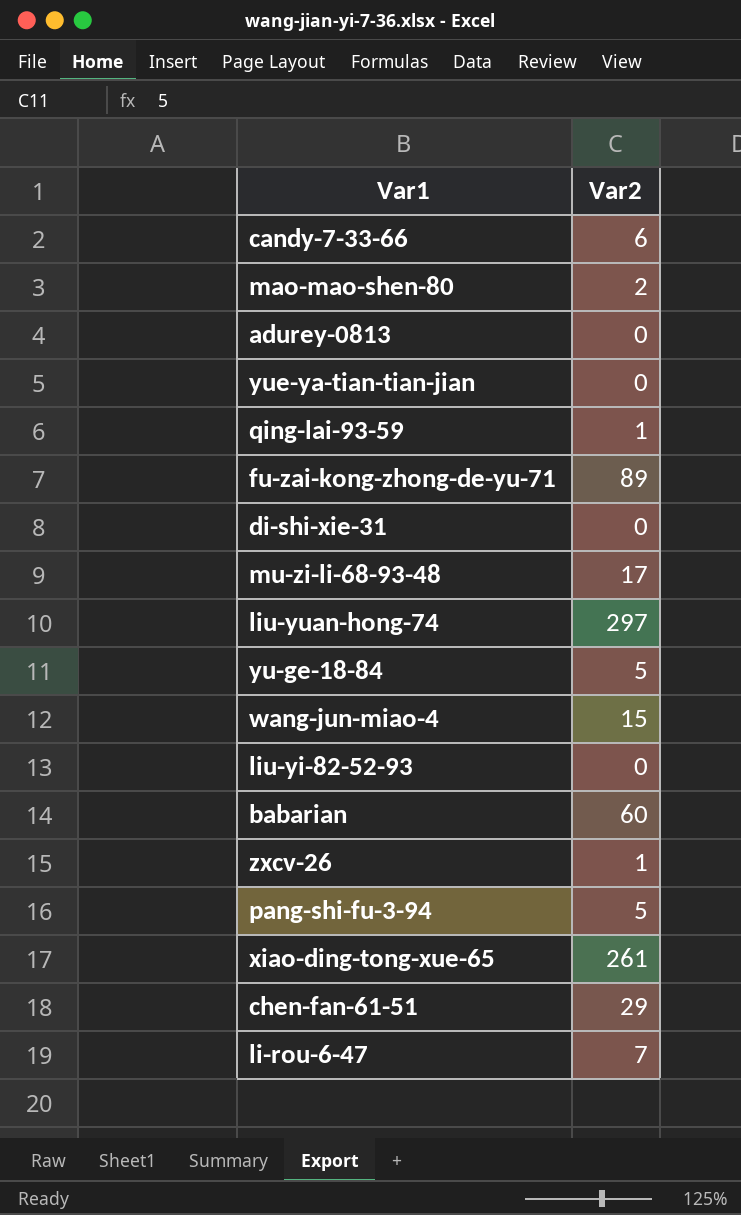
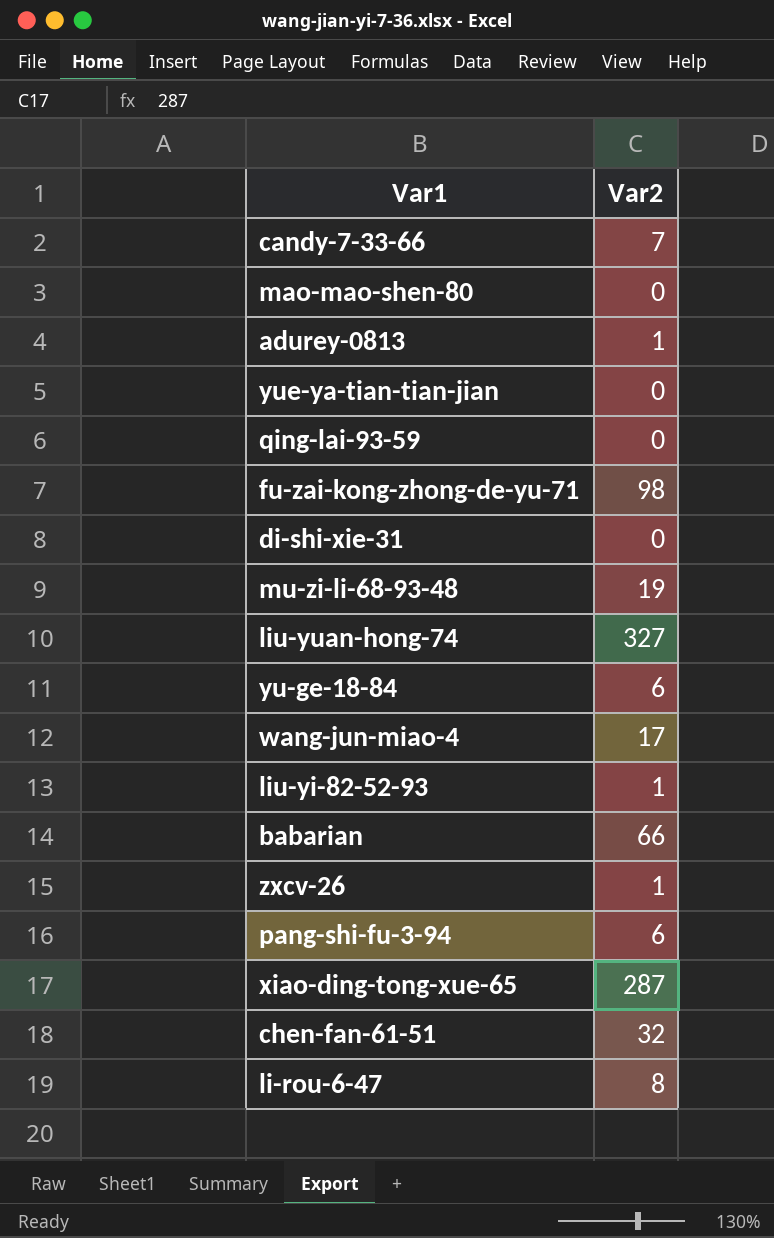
candy-7-33-66 | Var2: 6 -> 7
mao-mao-shen-80 | Var2: 2 -> 0
adurey-0813 | Var2: 0 -> 1
qing-lai-93-59 | Var2: 1 -> 0
fu-zai-kong-zhong-de-yu-71 | Var2: 89 -> 98
mu-zi-li-68-93-48 | Var2: 17 -> 19
liu-yuan-hong-74 | Var2: 297 -> 327
yu-ge-18-84 | Var2: 5 -> 6
wang-jun-miao-4 | Var2: 15 -> 17
liu-yi-82-52-93 | Var2: 0 -> 1
babarian | Var2: 60 -> 66
pang-shi-fu-3-94 | Var2: 5 -> 6
xiao-ding-tong-xue-65 | Var2: 261 -> 287
chen-fan-61-51 | Var2: 29 -> 32
li-rou-6-47 | Var2: 7 -> 8

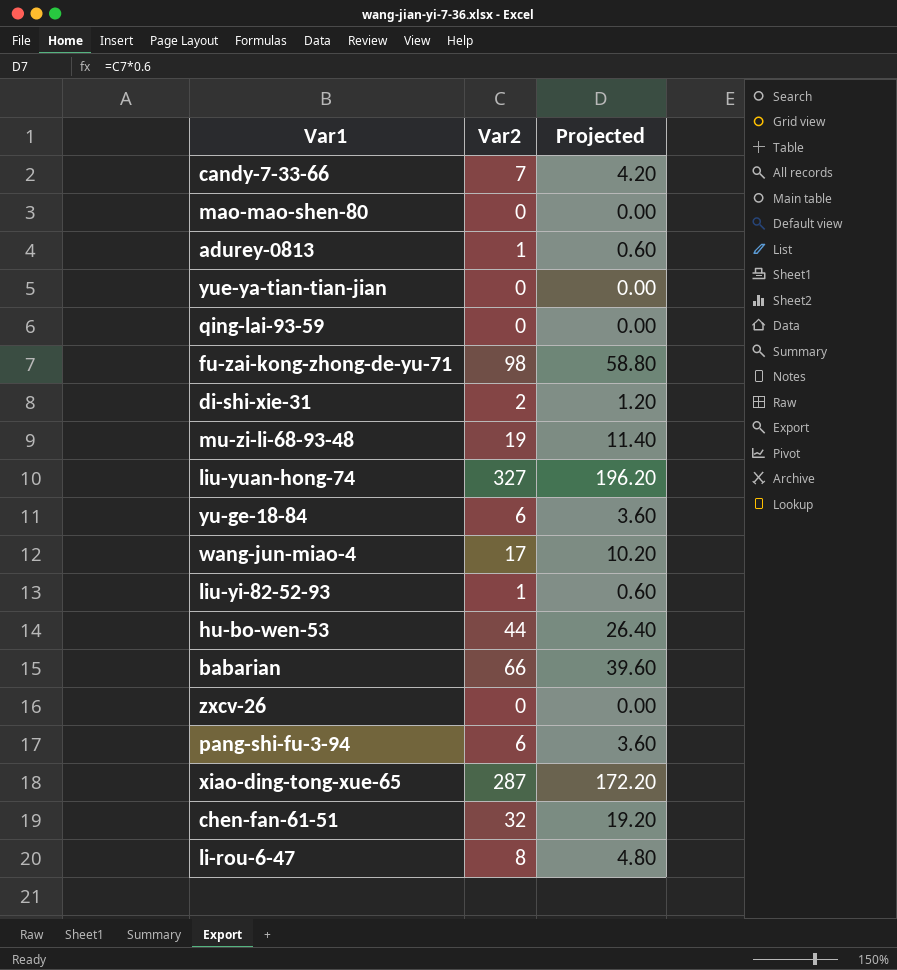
column Projected | formula: none -> [Var2] * 0.6
di-shi-xie-31 | Var2: 0 -> 2
row hu-bo-wen-53: none -> 44 | 26.40
zxcv-26 | Var2: 1 -> 0

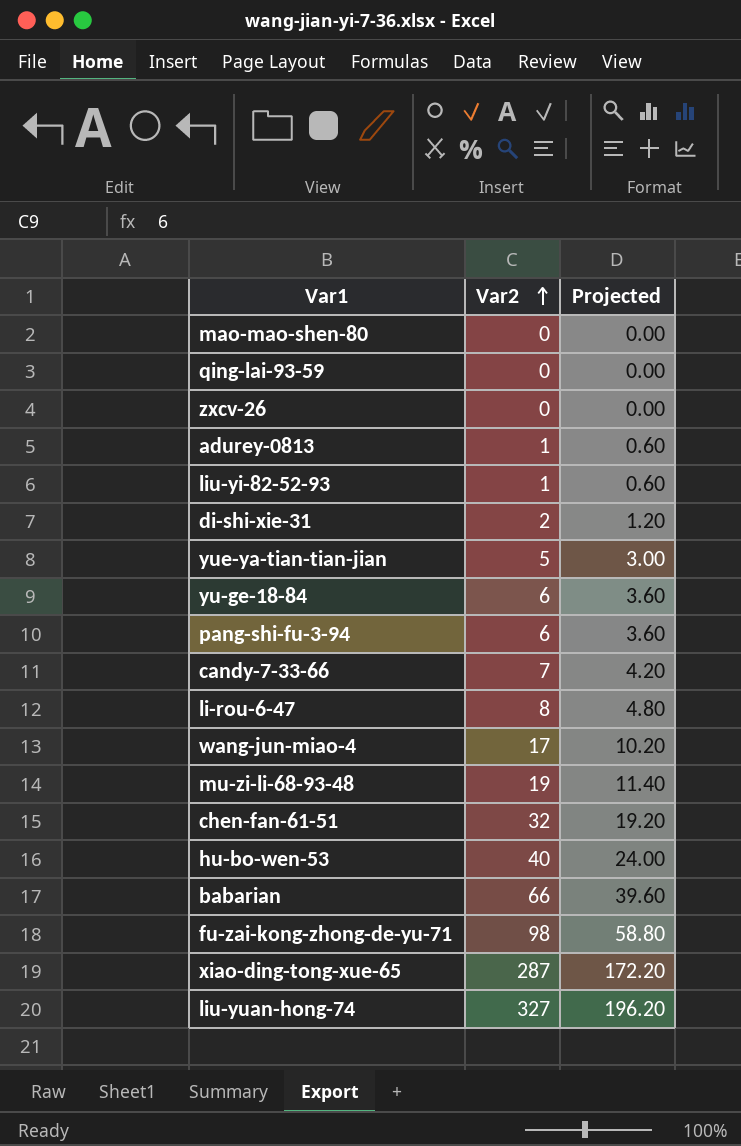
row order: none -> Var2 ascending
yue-ya-tian-tian-jian | Var2: 0 -> 5
yue-ya-tian-tian-jian | Projected: 0.00 -> 3.00
hu-bo-wen-53 | Var2: 44 -> 40
hu-bo-wen-53 | Projected: 26.40 -> 24.00

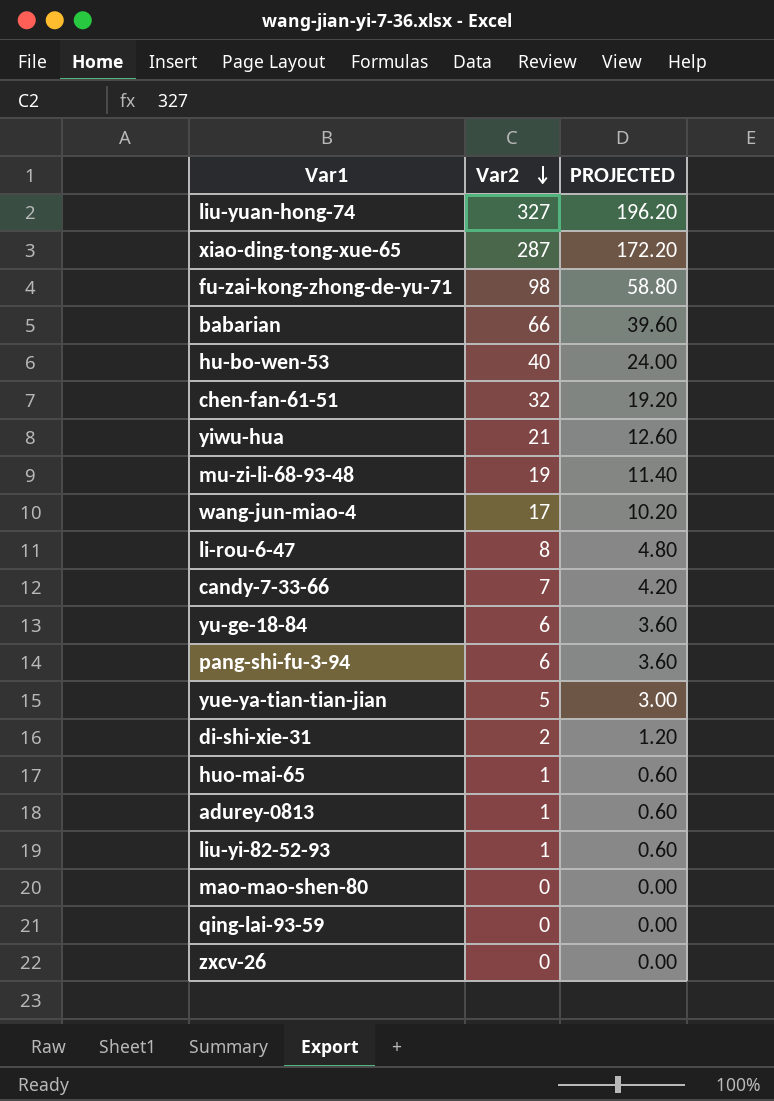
row order: Var2 ascending -> Var2 descending
column name: Projected -> PROJECTED
row yiwu-hua: none -> 21 | 12.60
row huo-mai-65: none -> 1 | 0.60

